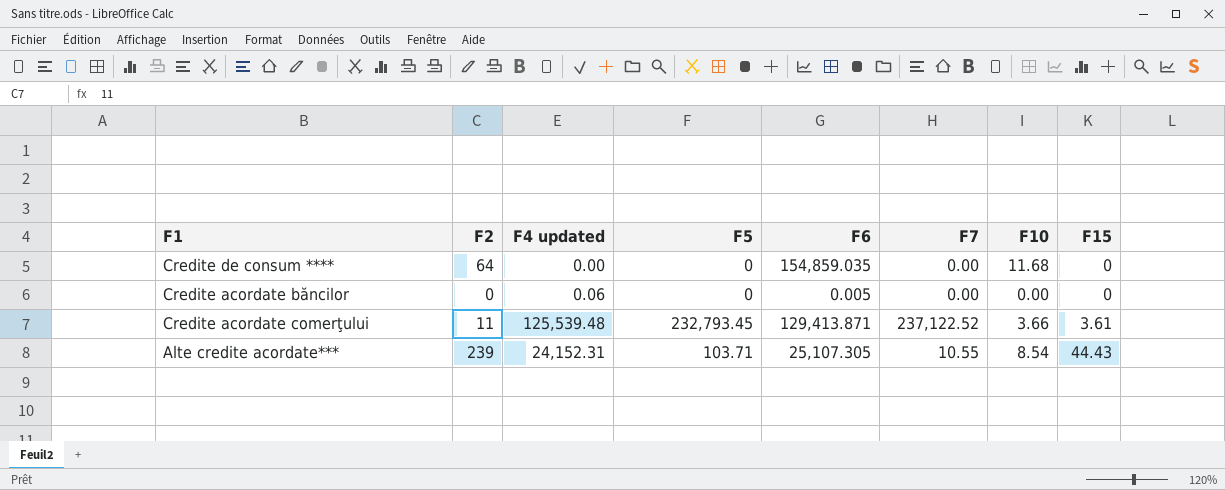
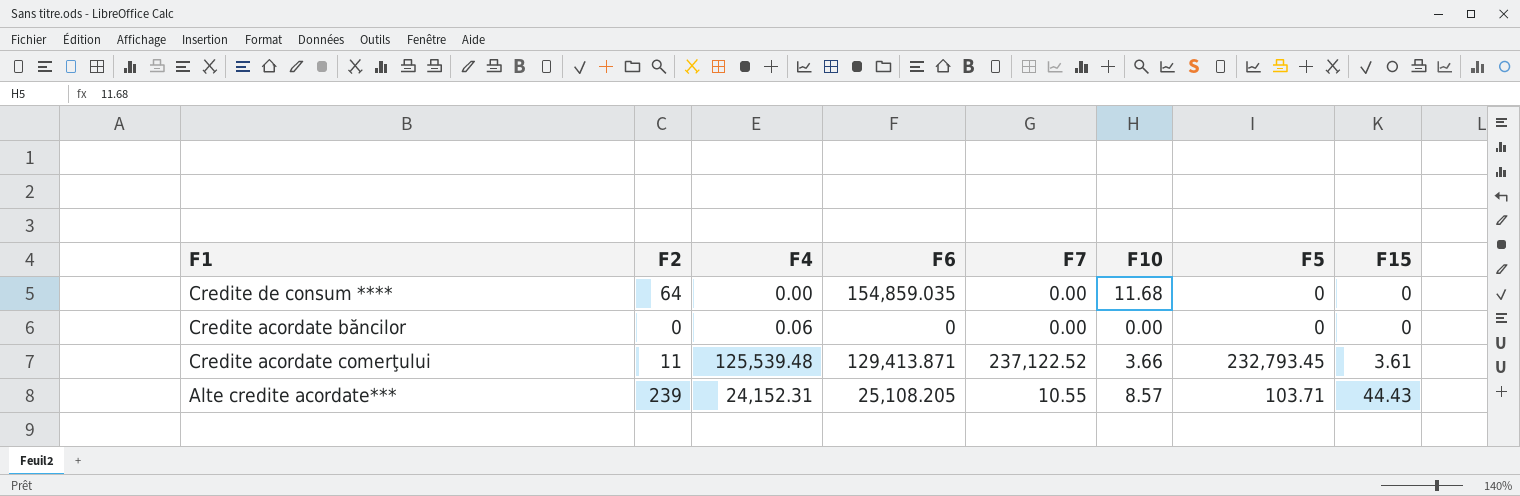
column name: F4 updated -> F4
column F5 | position: 4 -> 7
Credite acordate băncilor | F6: 0.005 -> 0
Alte credite acordate*** | F6: 25,107.305 -> 25,108.205
Alte credite acordate*** | F10: 8.54 -> 8.57

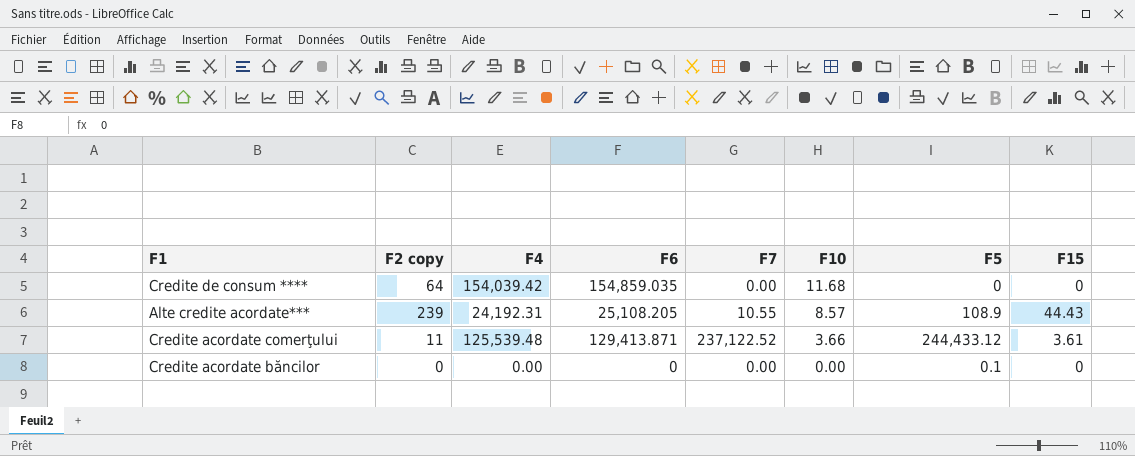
row order: F15 ascending -> F10 descending
column name: F2 -> F2 copy
Credite de consum **** | F4: 0.00 -> 154,039.42
Alte credite acordate*** | F4: 24,152.31 -> 24,192.31
Alte credite acordate*** | F5: 103.71 -> 108.9
Credite acordate comerţului | F5: 232,793.45 -> 244,433.12
Credite acordate băncilor | F4: 0.06 -> 0.00
Credite acordate băncilor | F5: 0 -> 0.1

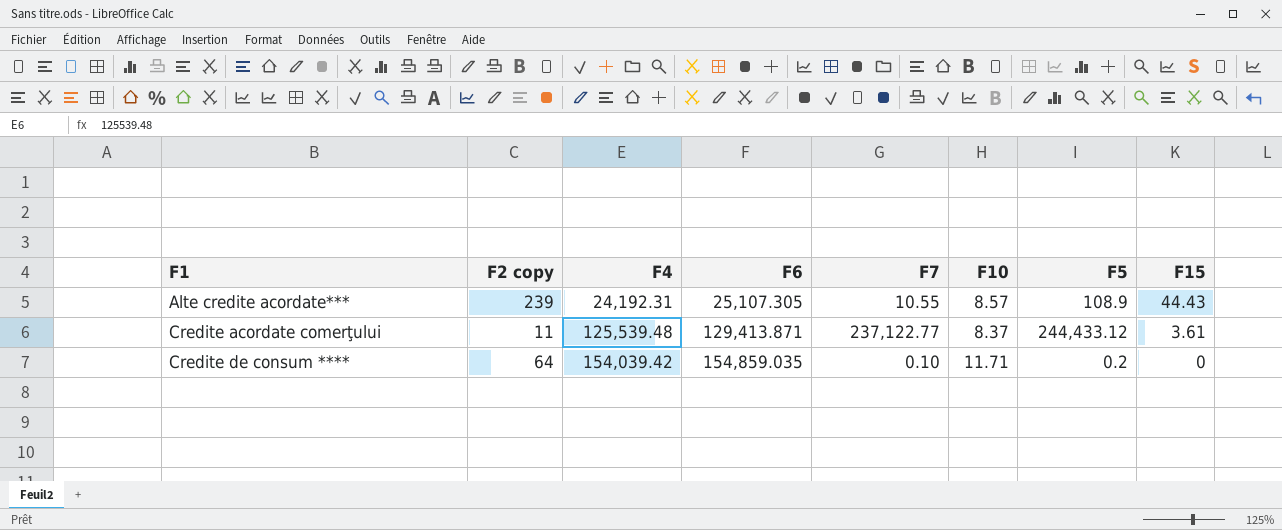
row order: F10 descending -> F1 ascending
row Credite acordate băncilor: 0 | 0.00 | 0 | 0.00 | 0.00 | 0.1 | 0 -> none
Alte credite acordate*** | F6: 25,108.205 -> 25,107.305
Credite acordate comerţului | F7: 237,122.52 -> 237,122.77
Credite acordate comerţului | F10: 3.66 -> 8.37
Credite de consum **** | F7: 0.00 -> 0.10
Credite de consum **** | F10: 11.68 -> 11.71
Credite de consum **** | F5: 0 -> 0.2

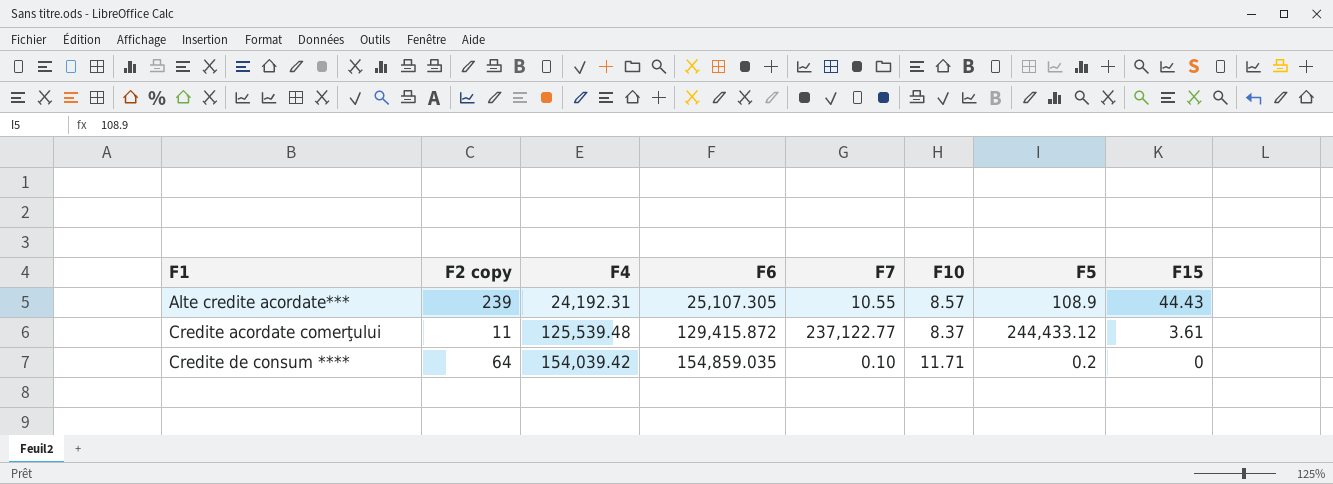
Credite acordate comerţului | F6: 129,413.871 -> 129,415.872

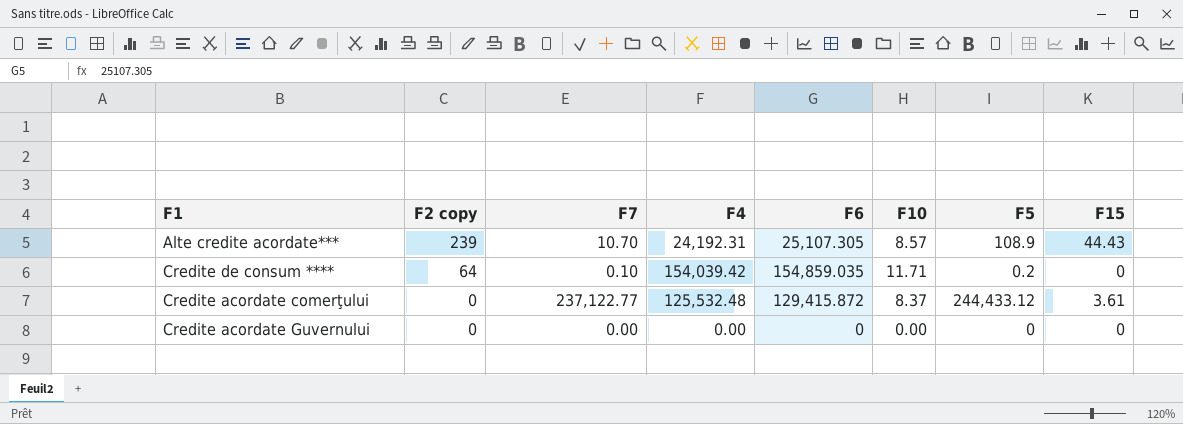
row order: F1 ascending -> F2 copy descending
column F7 | position: 5 -> 3
Alte credite acordate*** | F7: 10.55 -> 10.70
Credite acordate comerţului | F2 copy: 11 -> 0
Credite acordate comerţului | F4: 125,539.48 -> 125,532.48
row Credite acordate Guvernului: none -> 0 | 0.00 | 0.00 | 0 | 0.00 | 0 | 0

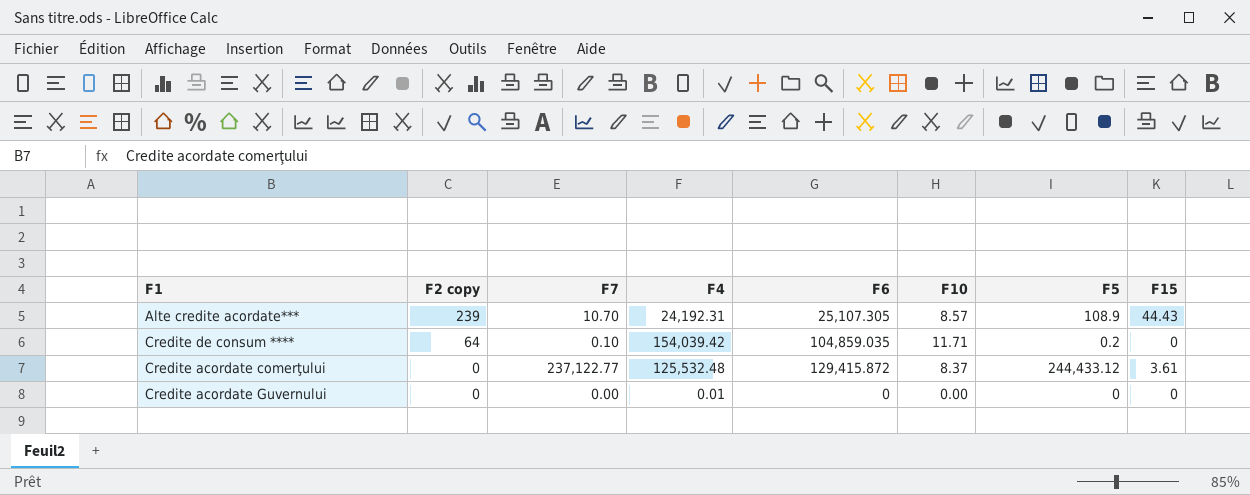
Credite de consum **** | F6: 154,859.035 -> 104,859.035
Credite acordate Guvernului | F4: 0.00 -> 0.01

